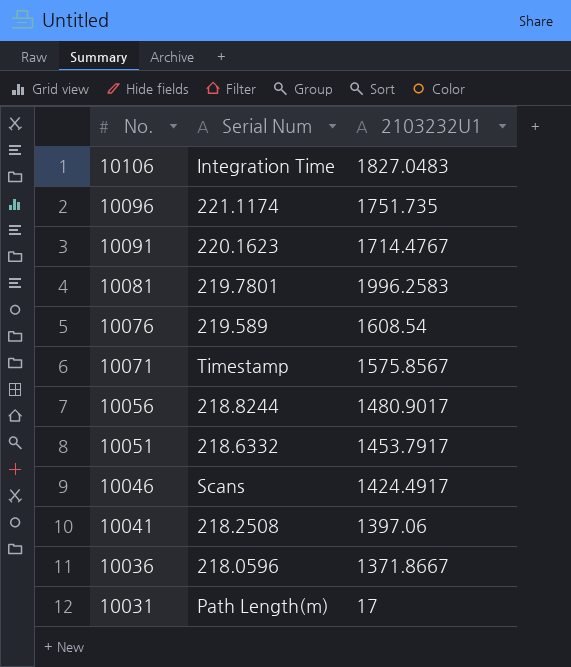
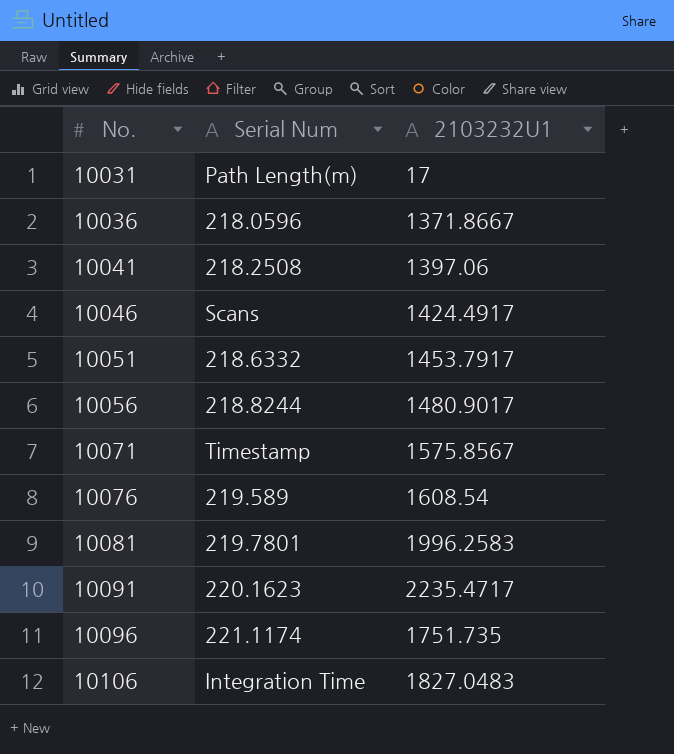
row order: No. descending -> No. ascending
10091 | 2103232U1: 1714.4767 -> 2235.4717

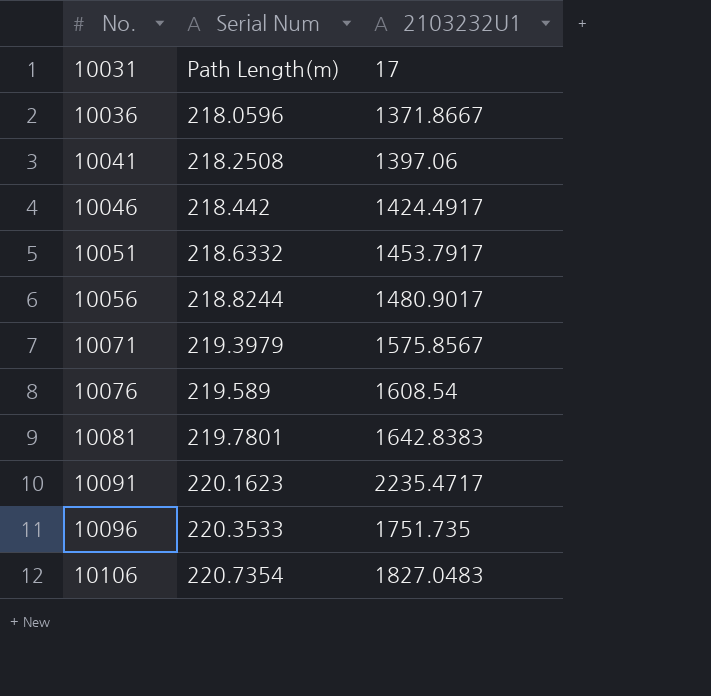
10046 | Serial Num: Scans -> 218.442
10071 | Serial Num: Timestamp -> 219.3979
10081 | 2103232U1: 1996.2583 -> 1642.8383
10096 | Serial Num: 221.1174 -> 220.3533
10106 | Serial Num: Integration Time -> 220.7354

